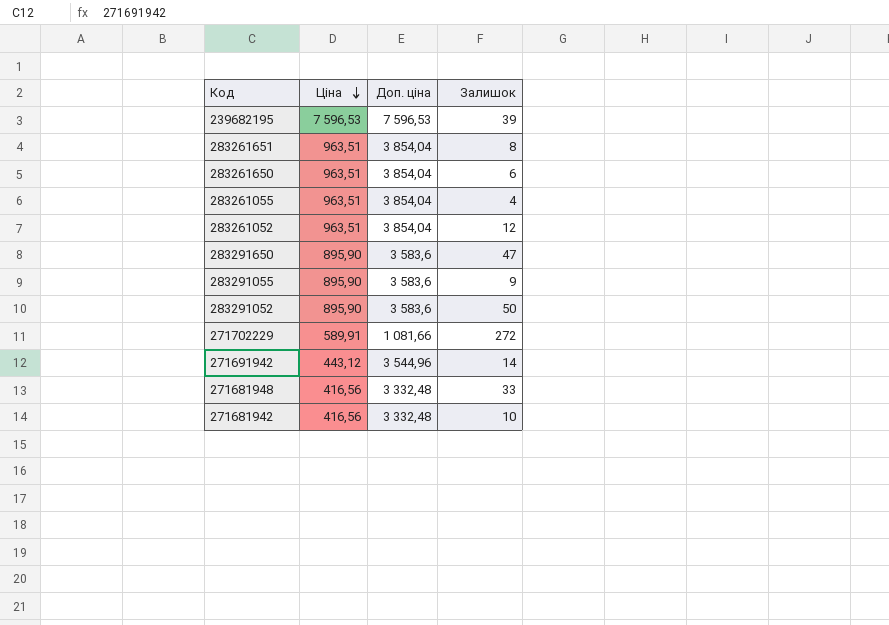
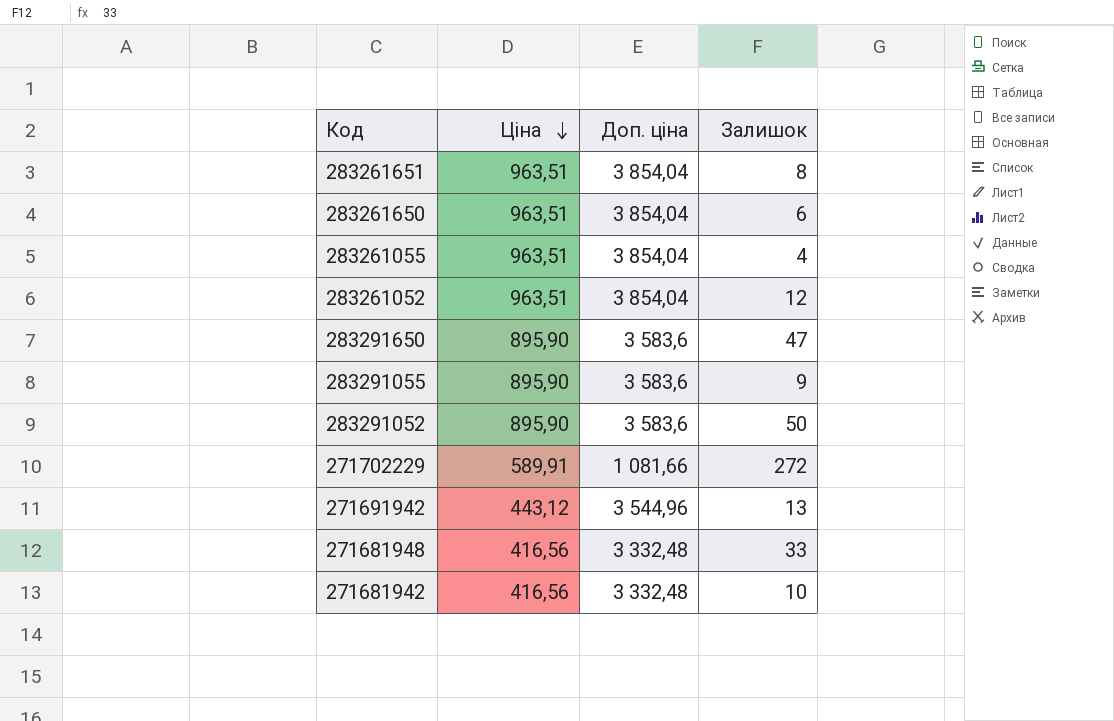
row 239682195: 7 596,53 | 7 596,53 | 39 -> none
271691942 | Залишок: 14 -> 13

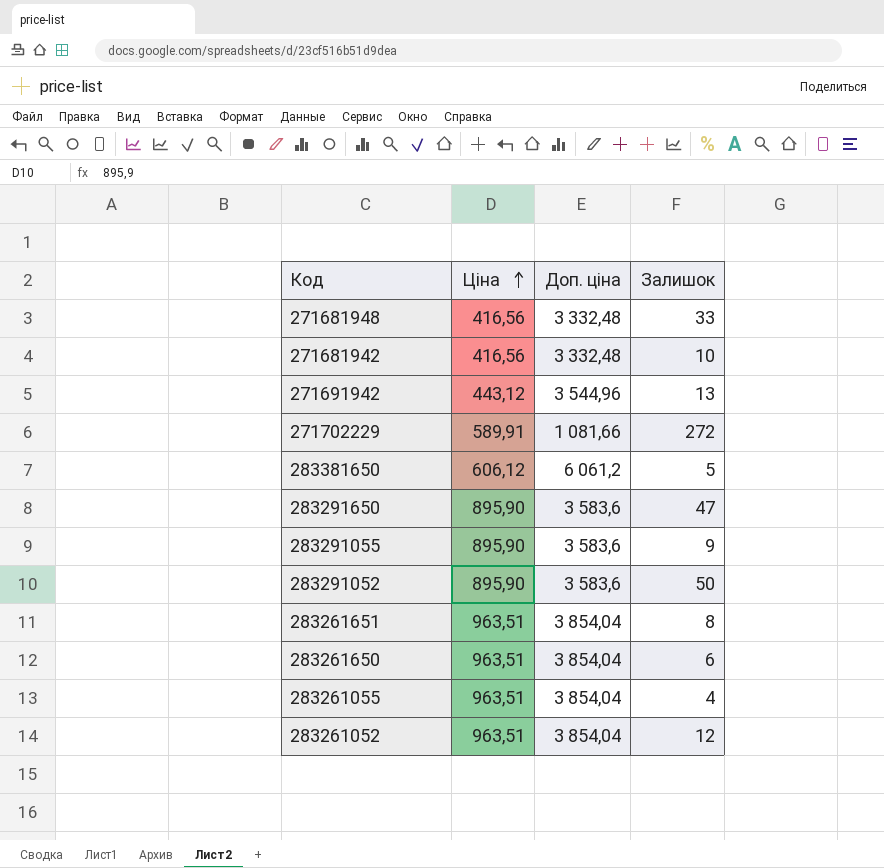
row order: Ціна descending -> Ціна ascending
row 283381650: none -> 606,12 | 6 061,2 | 5

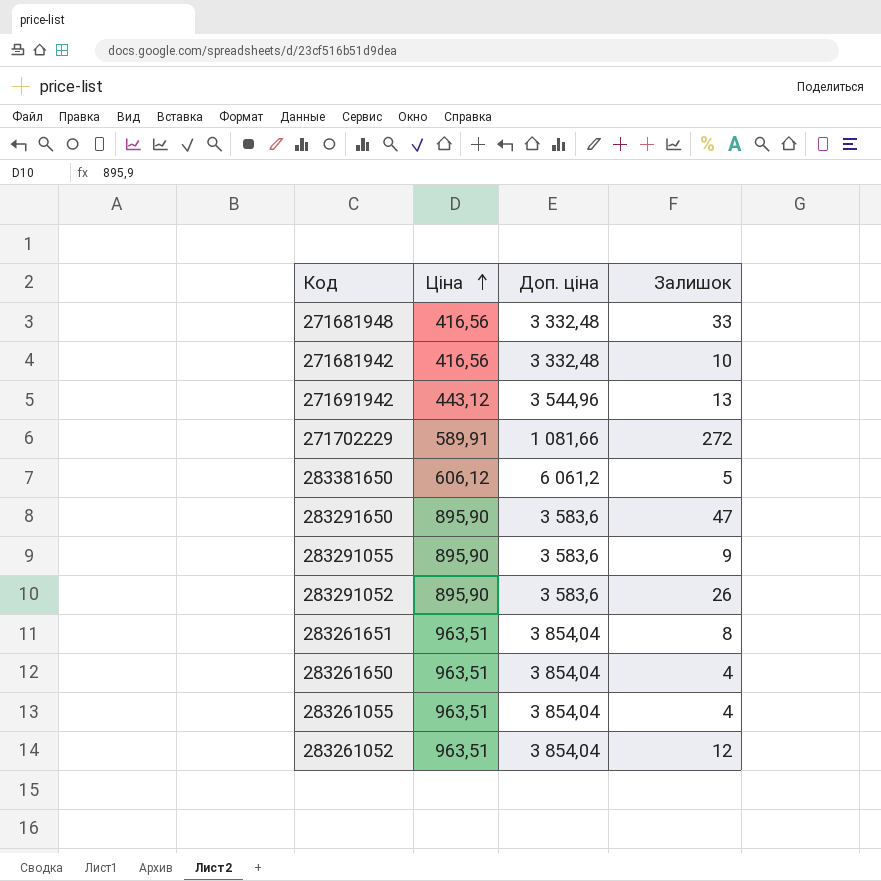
283291052 | Залишок: 50 -> 26
283261650 | Залишок: 6 -> 4

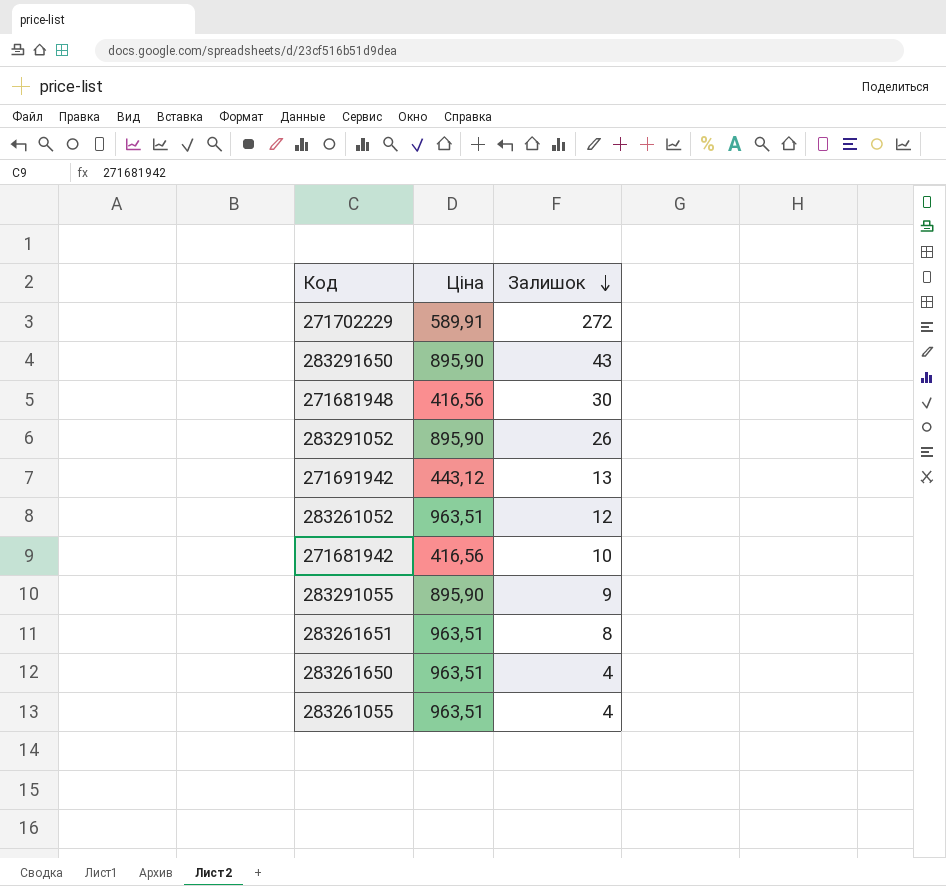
row order: Ціна ascending -> Залишок descending
column Доп. ціна | position: 3 -> none
row 283381650: 606,12 | 6 061,2 | 5 -> none
283291650 | Залишок: 47 -> 43
271681948 | Залишок: 33 -> 30

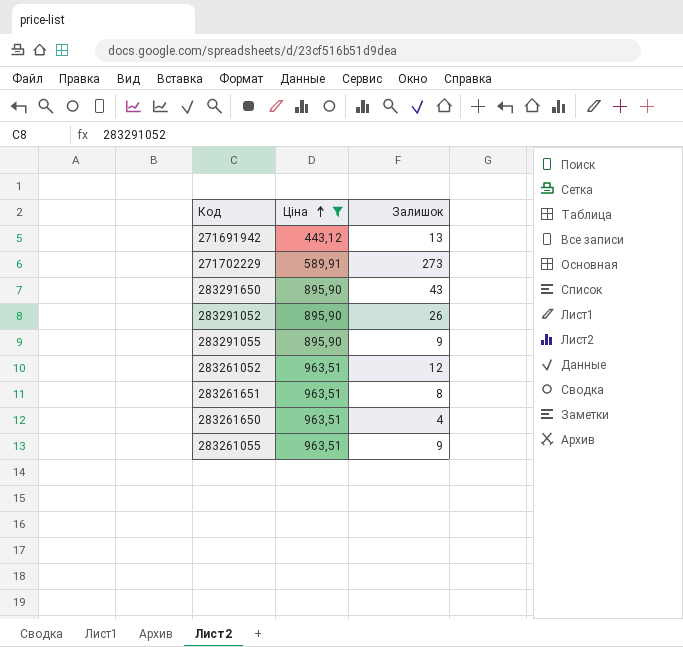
filter: none -> Ціна != 416,56
row order: Залишок descending -> Ціна ascending
271702229 | Залишок: 272 -> 273
283261055 | Залишок: 4 -> 9

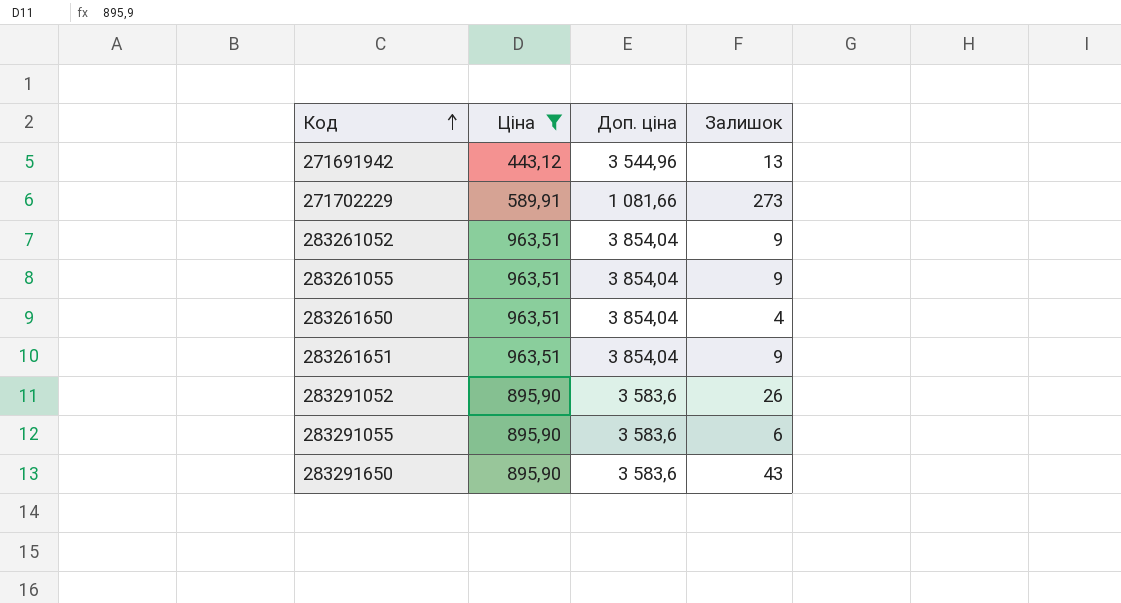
row order: Ціна ascending -> Код ascending
column Доп. ціна | position: none -> 3
283261052 | Залишок: 12 -> 9
283261651 | Залишок: 8 -> 9
283291055 | Залишок: 9 -> 6

